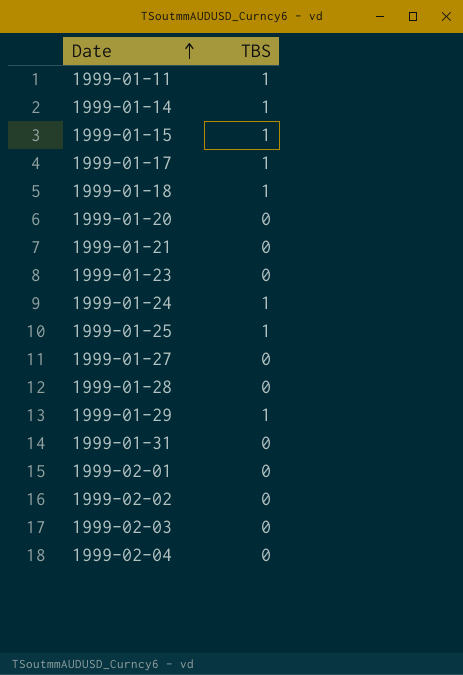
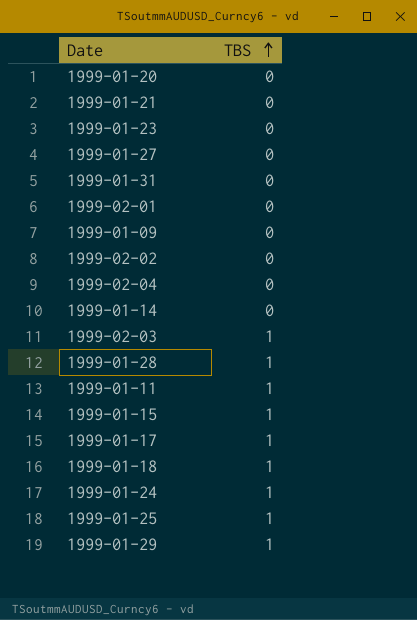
row order: Date ascending -> TBS ascending
row 1999-01-09: none -> 0
1999-01-14 | TBS: 1 -> 0
1999-02-03 | TBS: 0 -> 1
1999-01-28 | TBS: 0 -> 1

